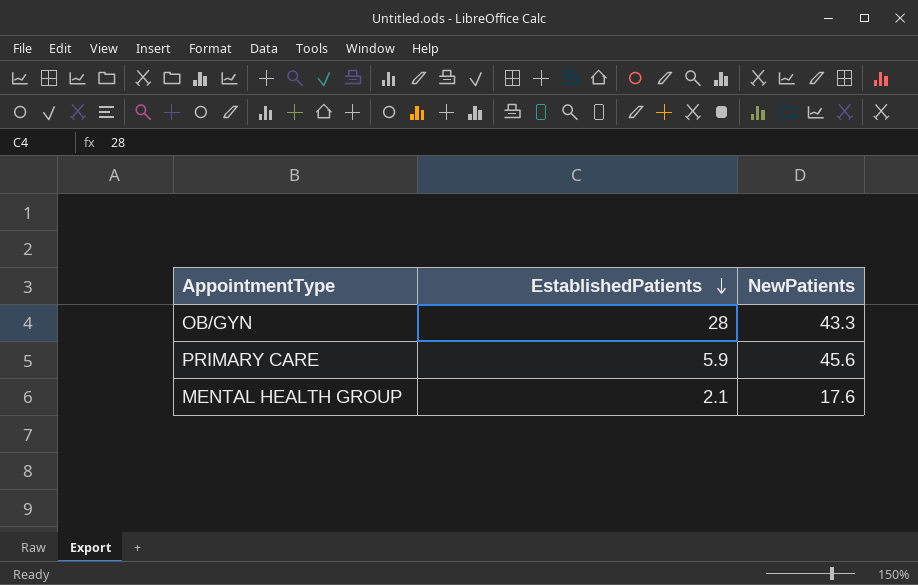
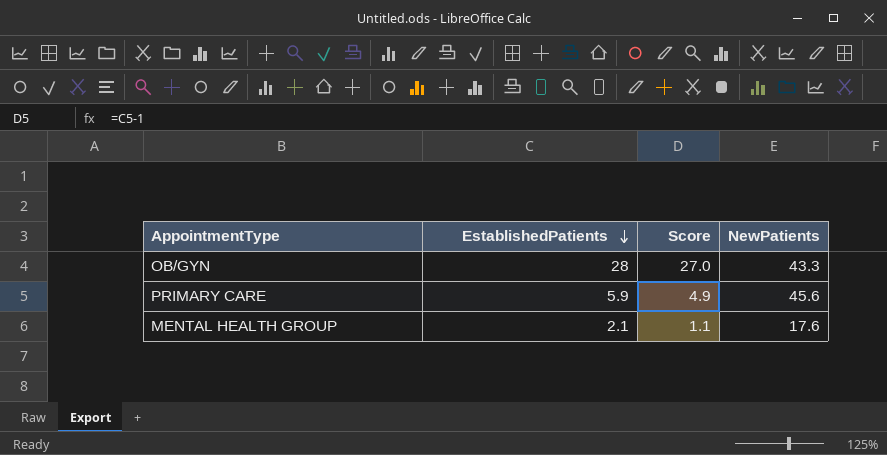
column Score | formula: none -> [EstablishedPatients] - 1

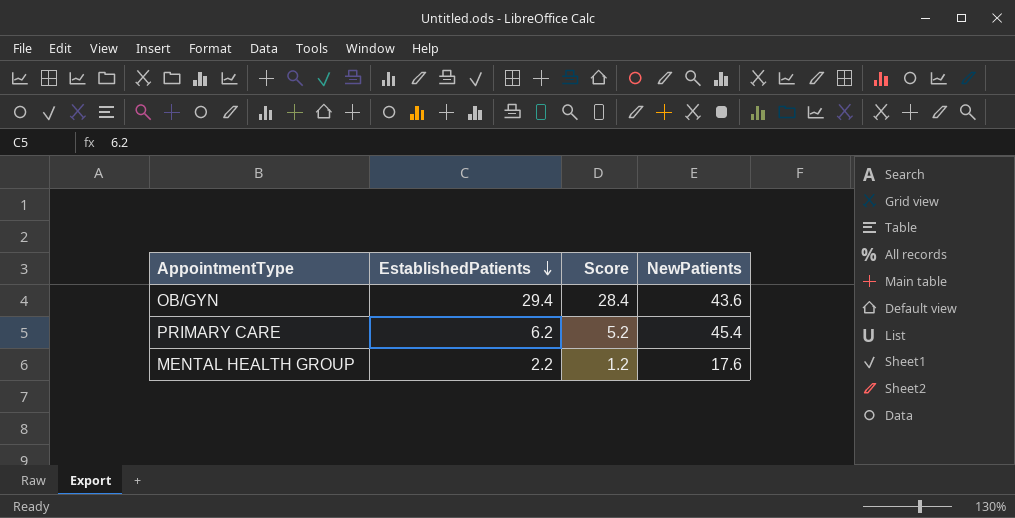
OB/GYN | EstablishedPatients: 28 -> 29.4
OB/GYN | Score: 27.0 -> 28.4
OB/GYN | NewPatients: 43.3 -> 43.6
PRIMARY CARE | EstablishedPatients: 5.9 -> 6.2
PRIMARY CARE | Score: 4.9 -> 5.2
PRIMARY CARE | NewPatients: 45.6 -> 45.4
MENTAL HEALTH GROUP | EstablishedPatients: 2.1 -> 2.2
MENTAL HEALTH GROUP | Score: 1.1 -> 1.2

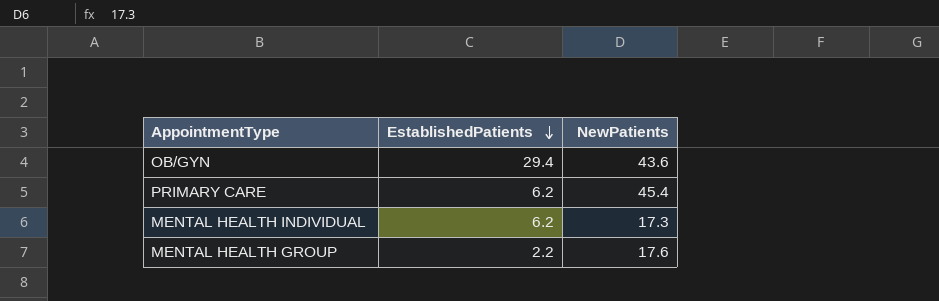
column Score | formula: [EstablishedPatients] - 1 -> none
row MENTAL HEALTH INDIVIDUAL: none -> 6.2 | 17.3

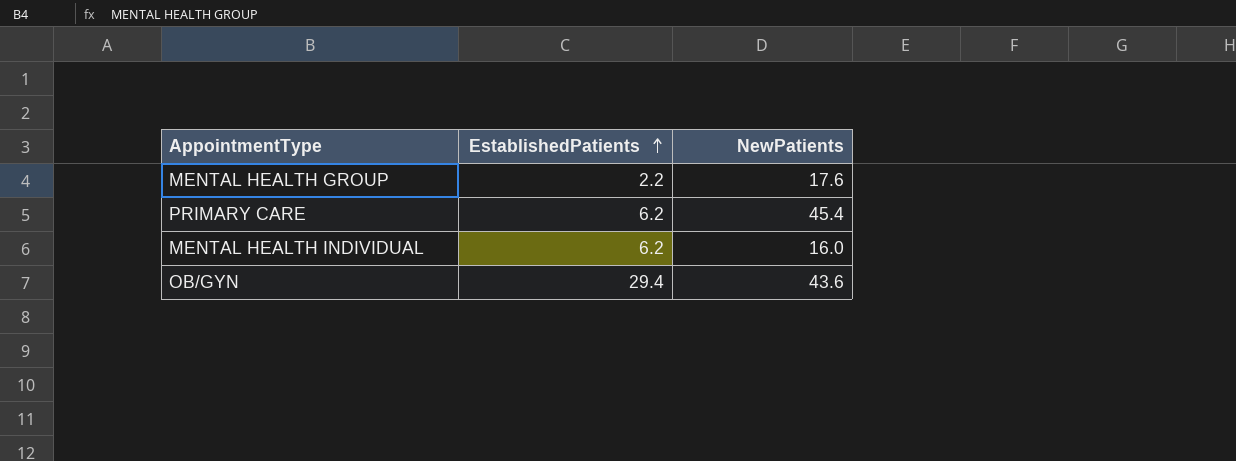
row order: EstablishedPatients descending -> EstablishedPatients ascending
MENTAL HEALTH INDIVIDUAL | NewPatients: 17.3 -> 16.0

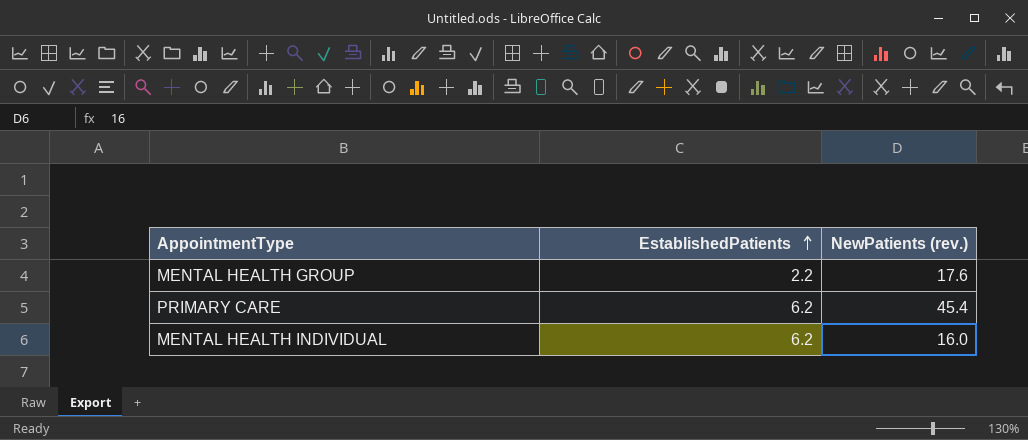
column name: NewPatients -> NewPatients (rev.)
row OB/GYN: 29.4 | 43.6 -> none

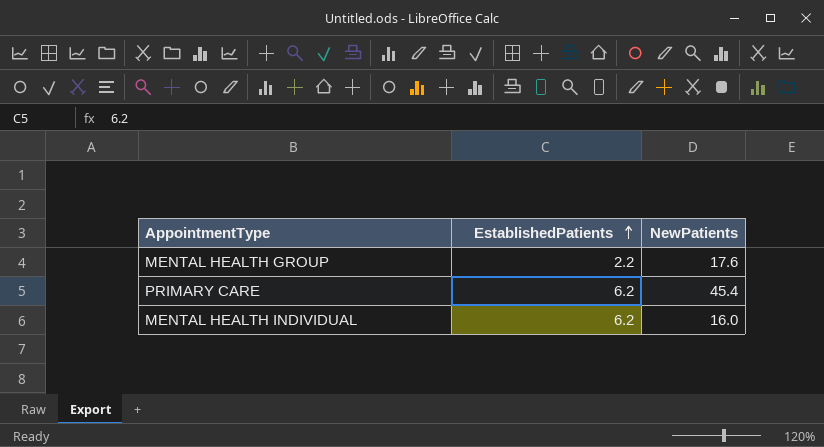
column name: NewPatients (rev.) -> NewPatients

